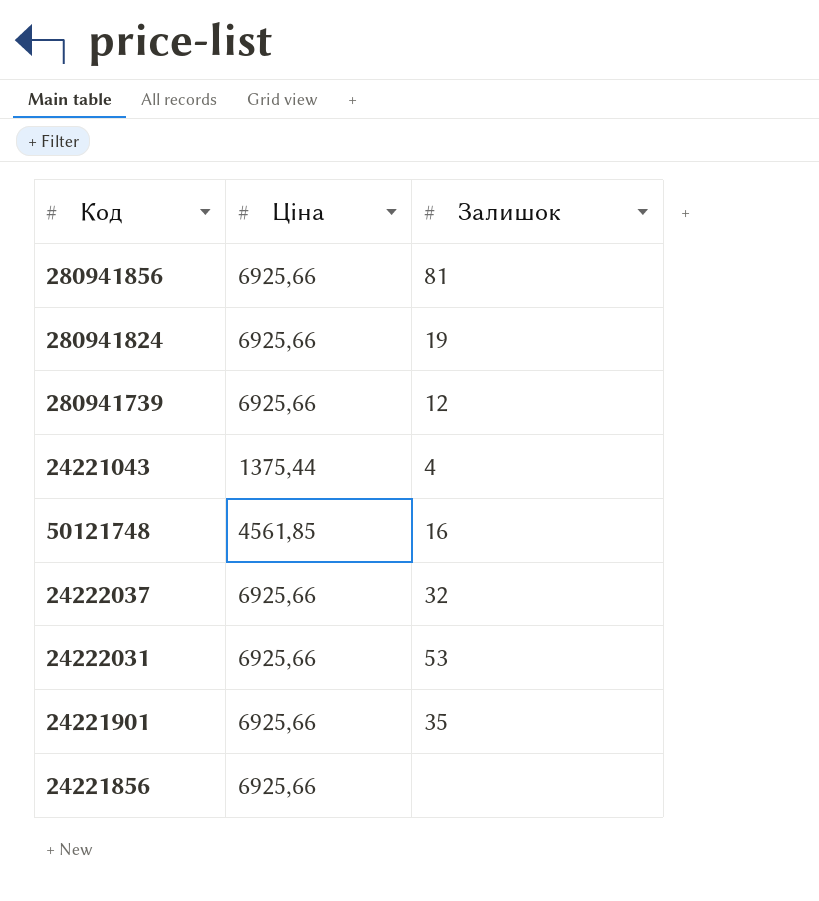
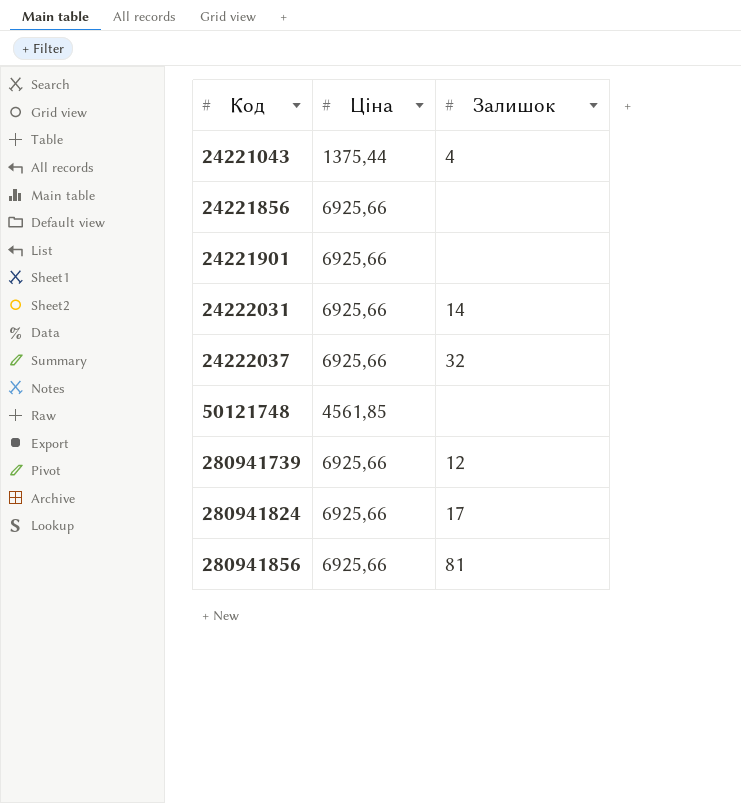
row order: none -> Код ascending
24221901 | Залишок: 35 -> none
24222031 | Залишок: 53 -> 14
50121748 | Залишок: 16 -> none
280941824 | Залишок: 19 -> 17

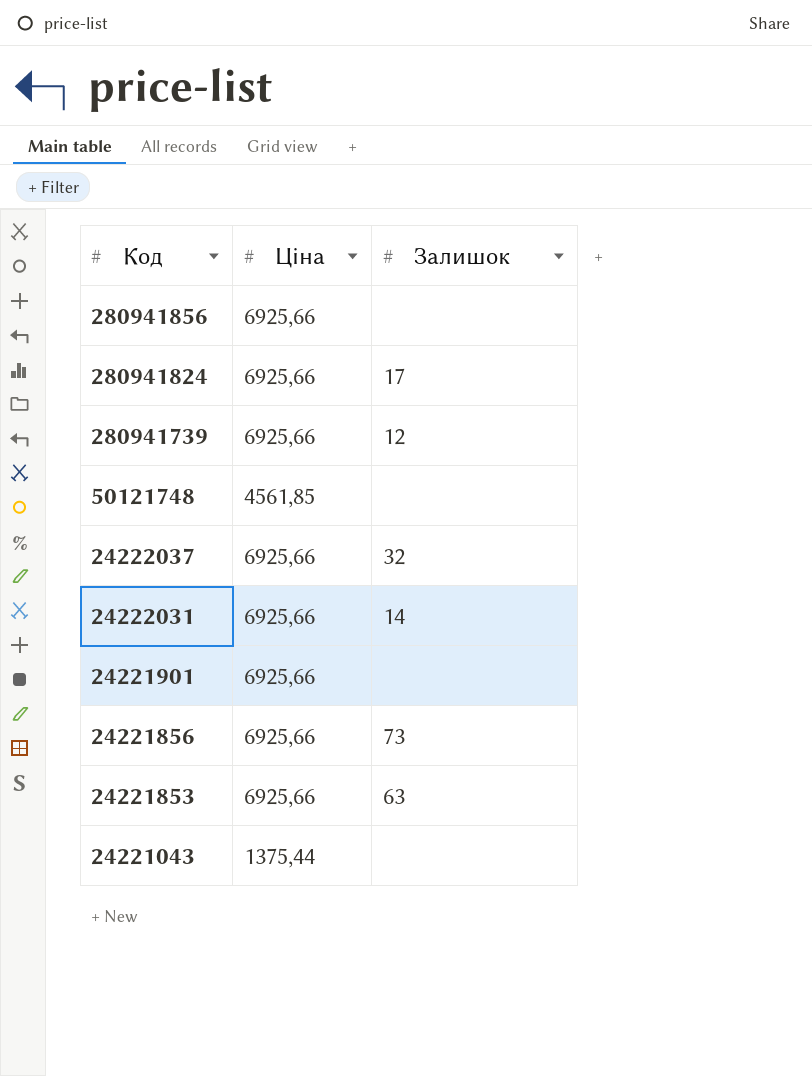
row order: Код ascending -> Код descending
280941856 | Залишок: 81 -> none
24221856 | Залишок: none -> 73
row 24221853: none -> 6925,66 | 63
24221043 | Залишок: 4 -> none

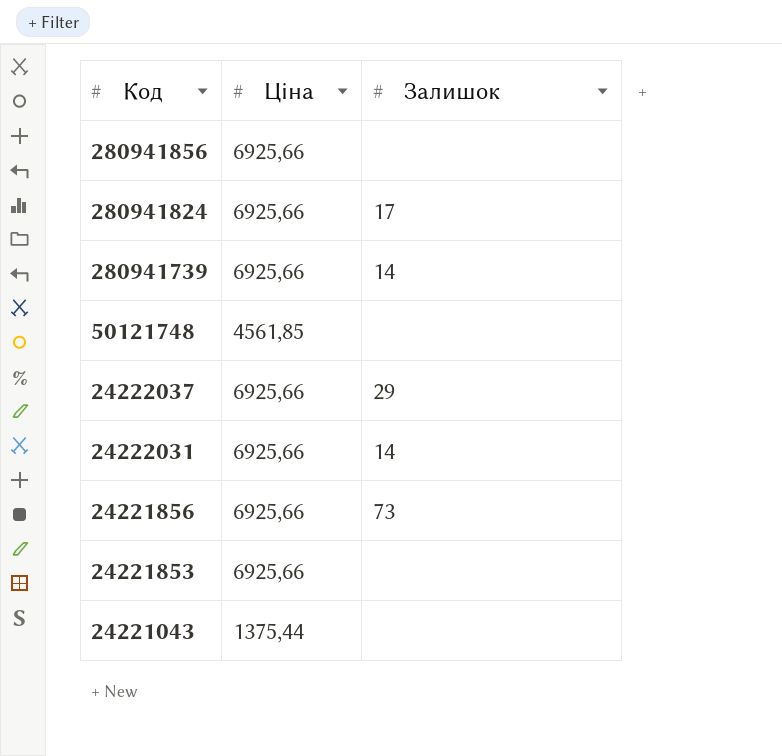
row 24221901: 6925,66 | none -> none
280941739 | Залишок: 12 -> 14
24222037 | Залишок: 32 -> 29
24221853 | Залишок: 63 -> none

